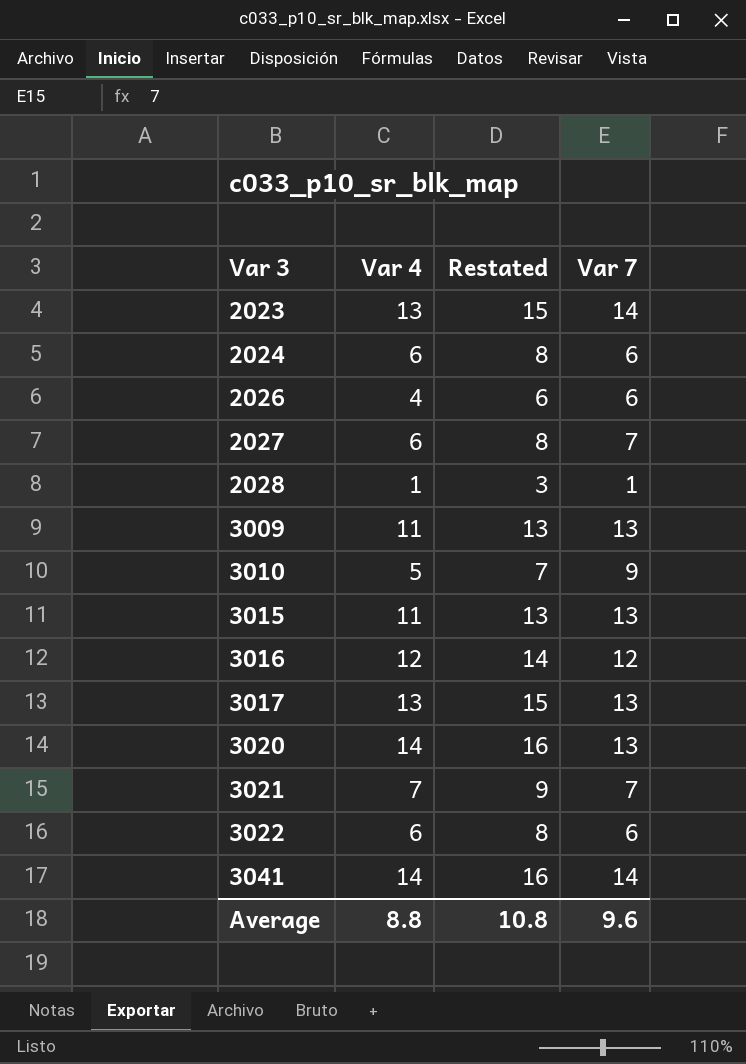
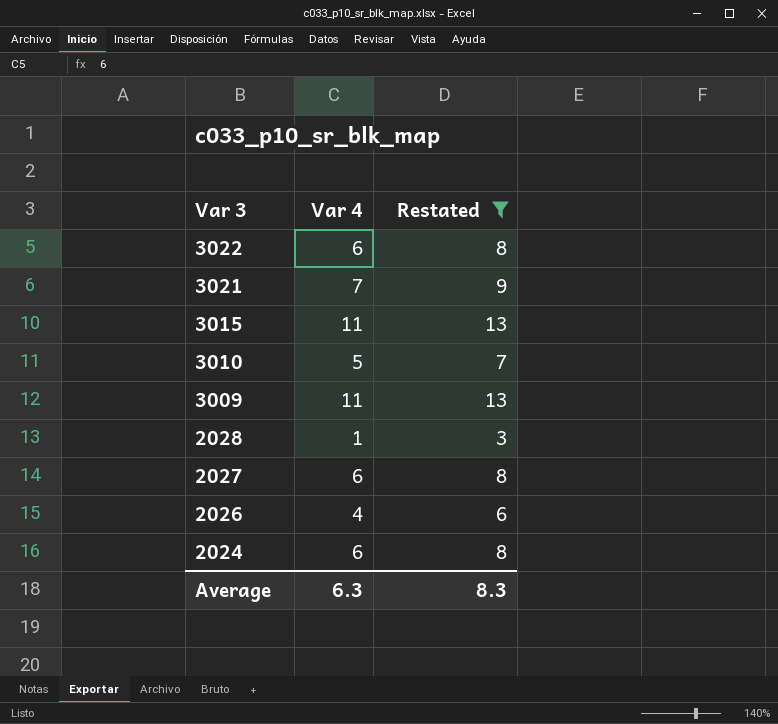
filter: none -> Restated <= 13
row order: Var 3 ascending -> Var 3 descending
column Var 7 | position: 4 -> none
Average | Var 4: 8.8 -> 6.3
Average | Restated: 10.8 -> 8.3

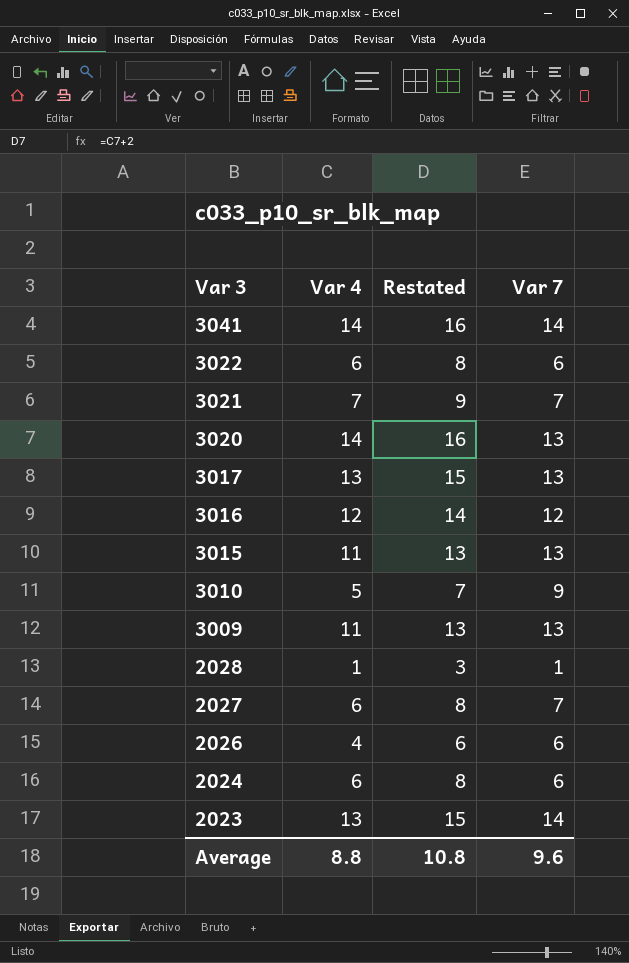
filter: Restated <= 13 -> none
column Var 7 | position: none -> 4
Average | Var 4: 6.3 -> 8.8
Average | Restated: 8.3 -> 10.8

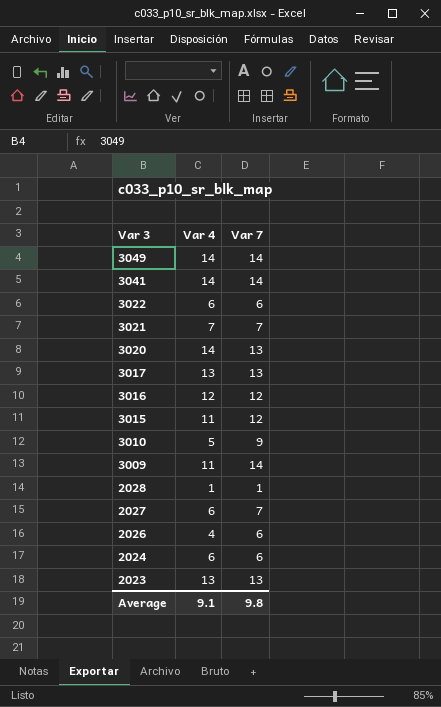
column Restated | formula: [Var 4] + 2 -> none
row 3049: none -> 14 | 14
3015 | Var 7: 13 -> 12
3009 | Var 7: 13 -> 14
2023 | Var 7: 14 -> 13
Average | Var 4: 8.8 -> 9.1
Average | Var 7: 9.6 -> 9.8

